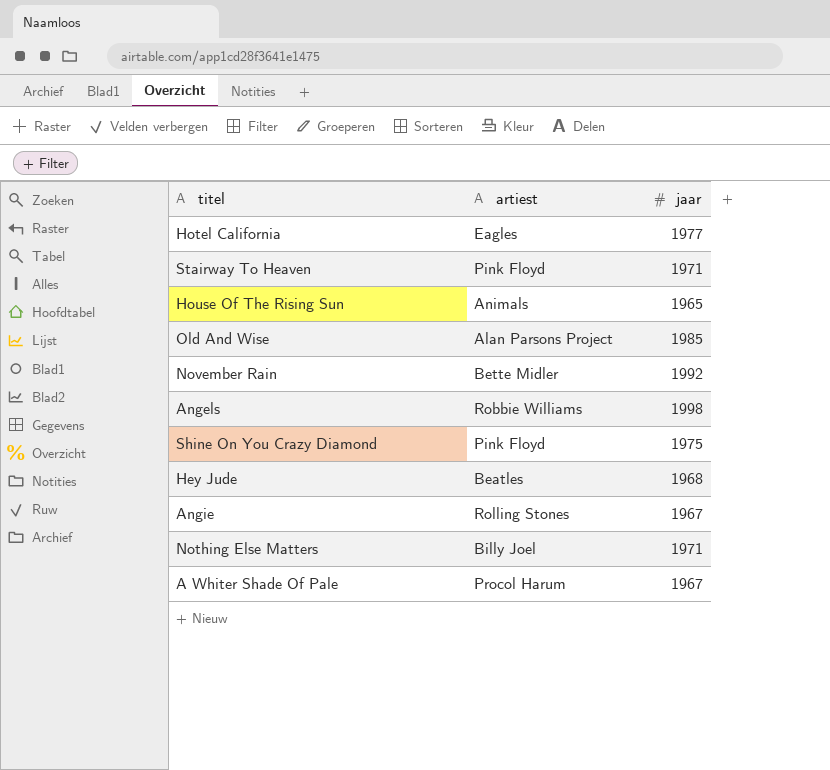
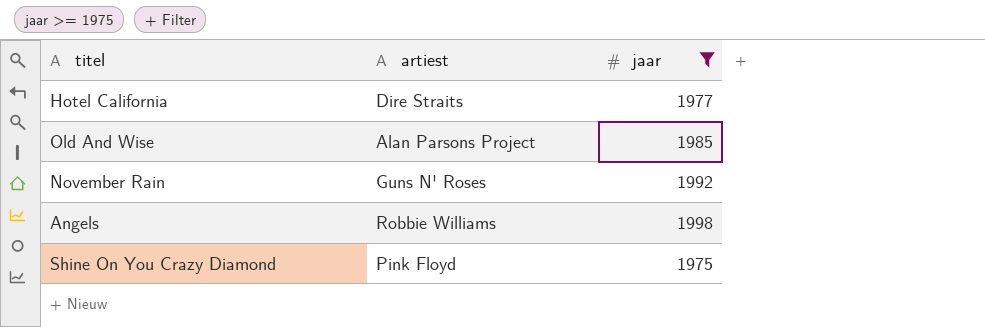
filter: none -> jaar >= 1975
Hotel California | artiest: Eagles -> Dire Straits
November Rain | artiest: Bette Midler -> Guns N' Roses

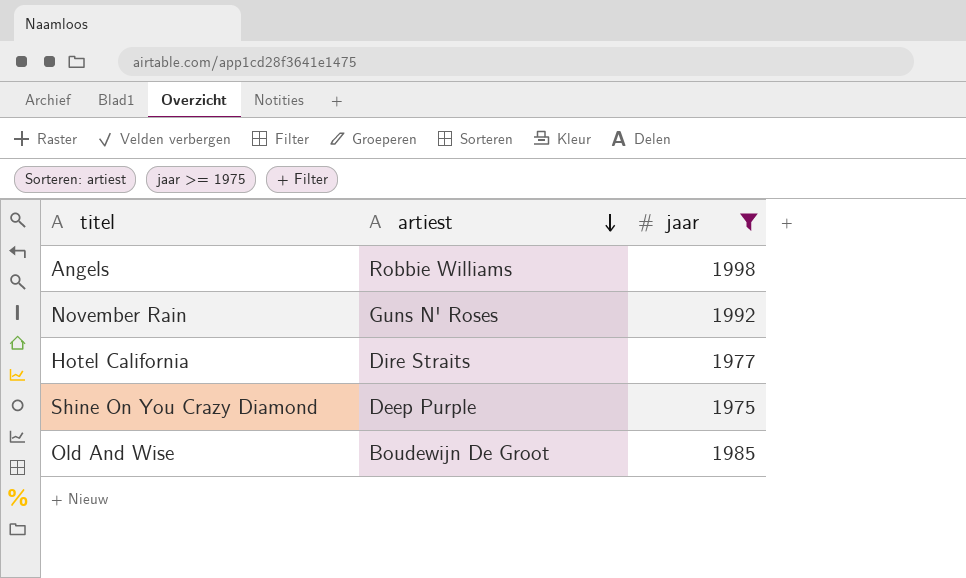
row order: none -> artiest descending
Shine On You Crazy Diamond | artiest: Pink Floyd -> Deep Purple
Old And Wise | artiest: Alan Parsons Project -> Boudewijn De Groot

